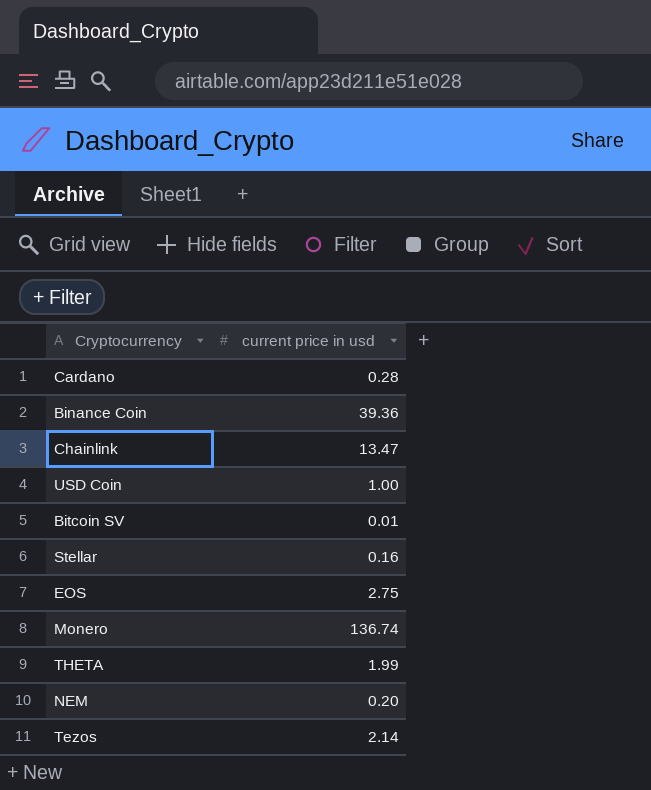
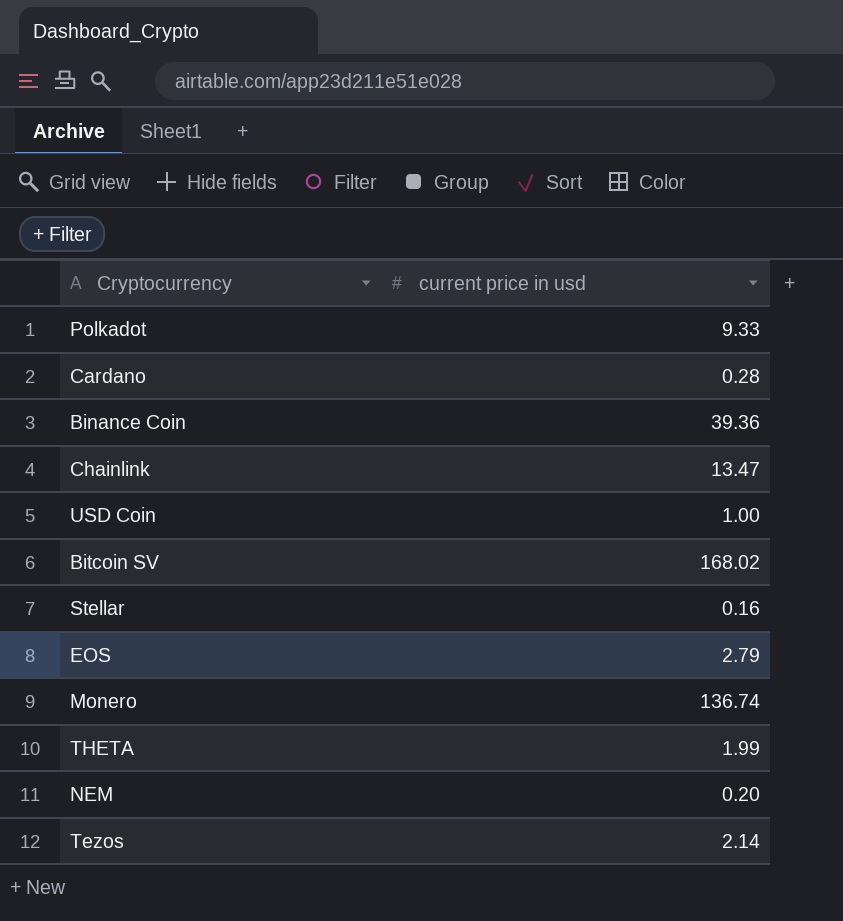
row Polkadot: none -> 9.33
Bitcoin SV | current price in usd: 0.01 -> 168.02
EOS | current price in usd: 2.75 -> 2.79

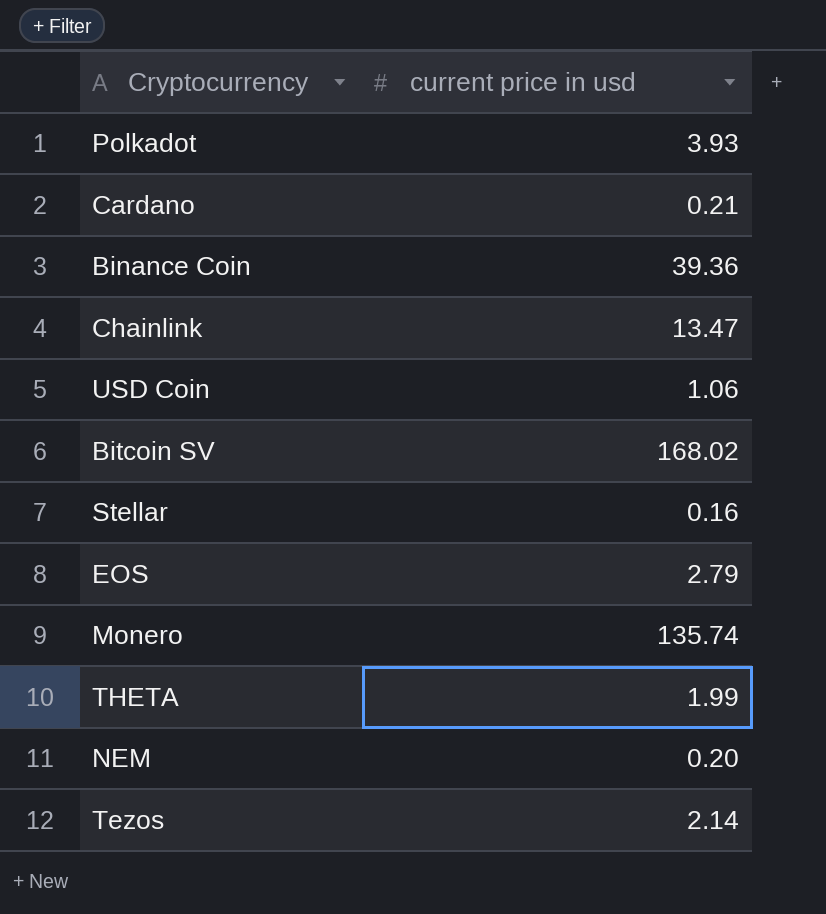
Polkadot | current price in usd: 9.33 -> 3.93
Cardano | current price in usd: 0.28 -> 0.21
USD Coin | current price in usd: 1.00 -> 1.06
Monero | current price in usd: 136.74 -> 135.74

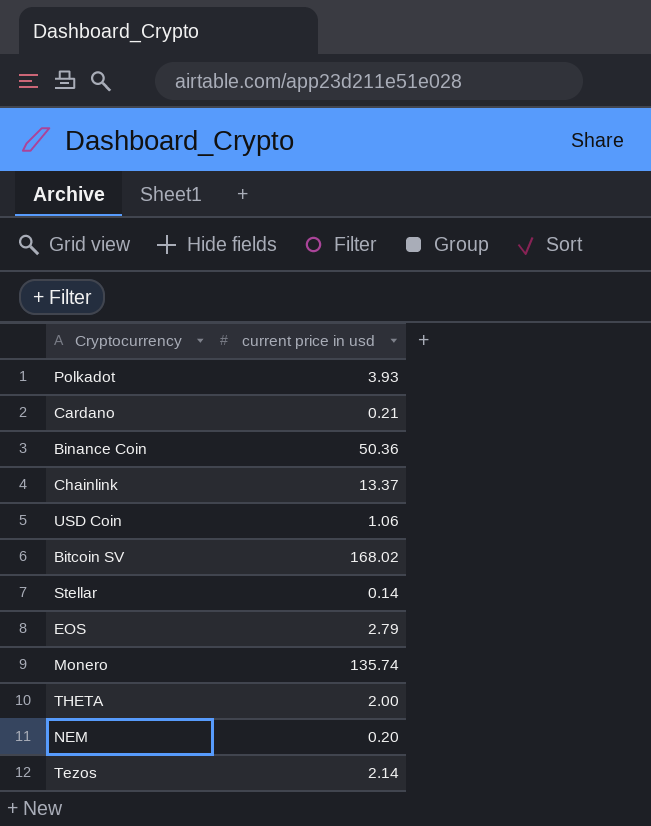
Binance Coin | current price in usd: 39.36 -> 50.36
Chainlink | current price in usd: 13.47 -> 13.37
Stellar | current price in usd: 0.16 -> 0.14
THETA | current price in usd: 1.99 -> 2.00

